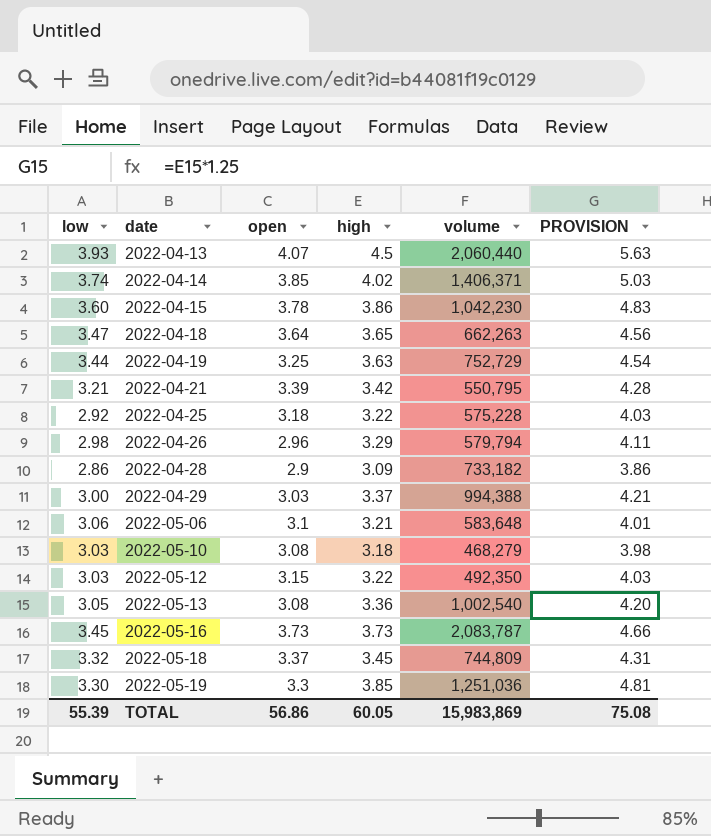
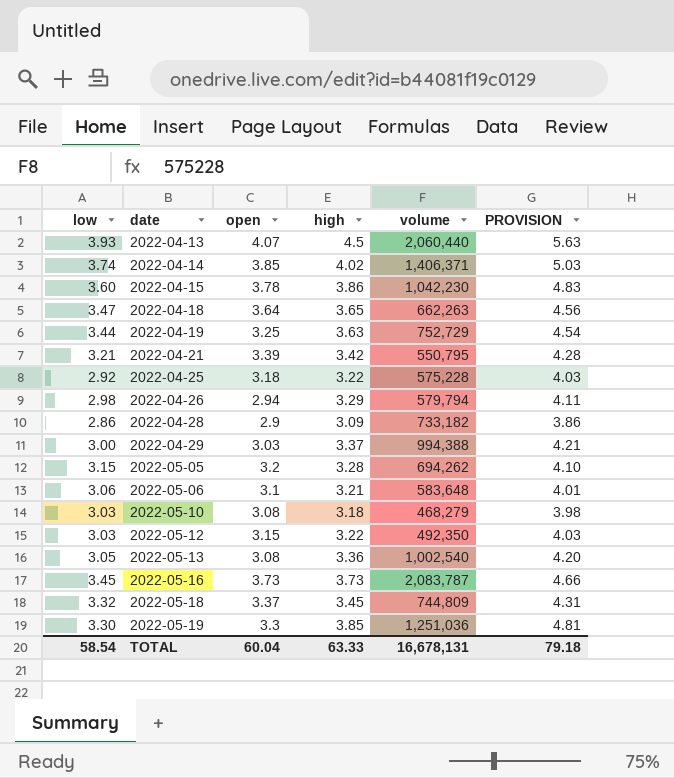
2022-04-26 | open: 2.96 -> 2.94
row 2022-05-05: none -> 3.15 | 3.2 | 3.28 | 694,262 | 4.10
TOTAL | low: 55.39 -> 58.54
TOTAL | open: 56.86 -> 60.04
TOTAL | high: 60.05 -> 63.33
TOTAL | volume: 15,983,869 -> 16,678,131
TOTAL | PROVISION: 75.08 -> 79.18

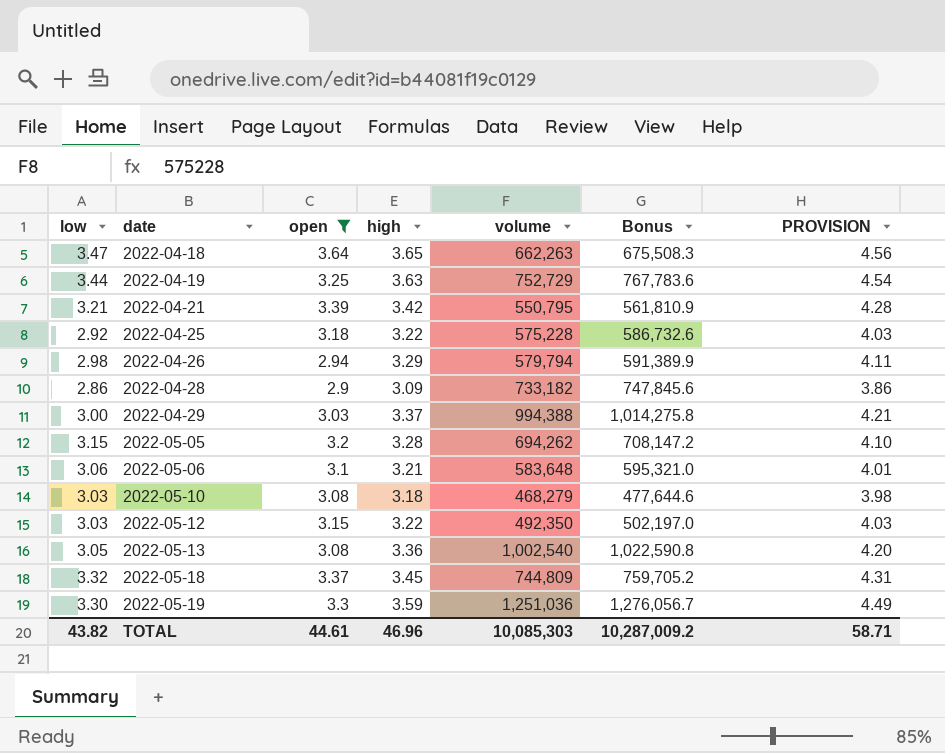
filter: none -> open <= 3.64
column Bonus | formula: none -> [volume] * 1.02
2022-05-19 | high: 3.85 -> 3.59
2022-05-19 | PROVISION: 4.81 -> 4.49
TOTAL | low: 58.54 -> 43.82
TOTAL | open: 60.04 -> 44.61
TOTAL | high: 63.33 -> 46.96
TOTAL | volume: 16,678,131 -> 10,085,303
TOTAL | PROVISION: 79.18 -> 58.71

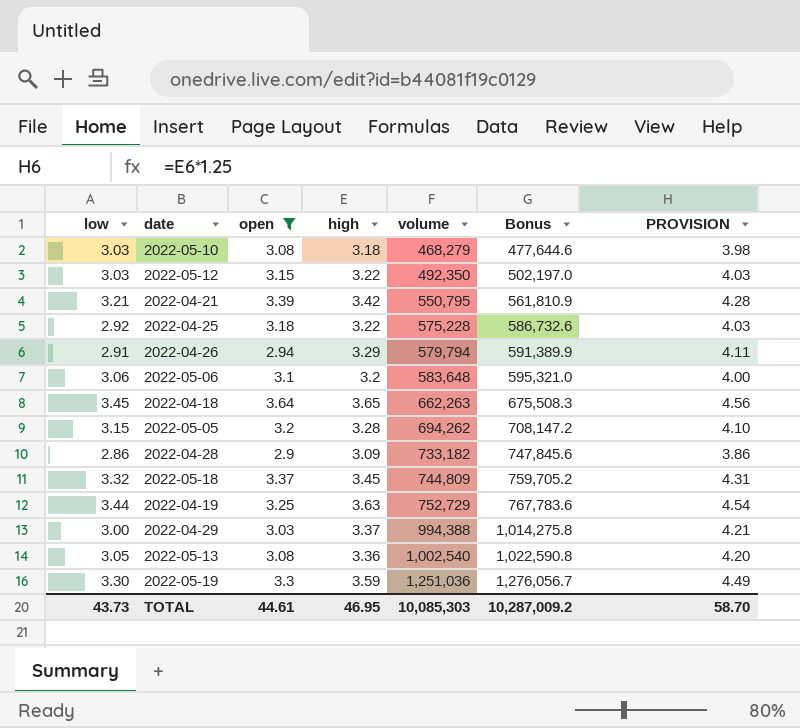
row order: date ascending -> volume ascending
2022-04-26 | low: 2.98 -> 2.91
2022-05-06 | high: 3.21 -> 3.2
2022-05-06 | PROVISION: 4.01 -> 4.00
2022-04-18 | low: 3.47 -> 3.45
TOTAL | low: 43.82 -> 43.73
TOTAL | high: 46.96 -> 46.95
TOTAL | PROVISION: 58.71 -> 58.70

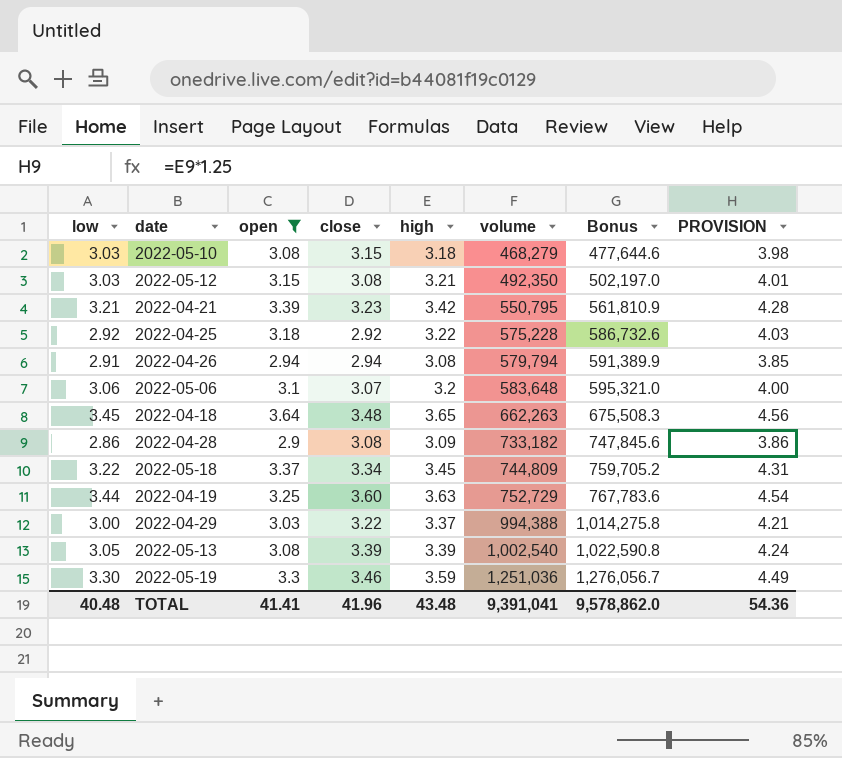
column close | position: none -> 4
row 2022-05-05: 3.15 | 3.2 | 3.28 | 694,262 | 708,147.2 | 4.10 -> none
2022-05-12 | high: 3.22 -> 3.21
2022-05-12 | PROVISION: 4.03 -> 4.01
2022-04-26 | high: 3.29 -> 3.08
2022-04-26 | PROVISION: 4.11 -> 3.85
2022-05-18 | low: 3.32 -> 3.22
2022-05-13 | high: 3.36 -> 3.39
2022-05-13 | PROVISION: 4.20 -> 4.24
TOTAL | low: 43.73 -> 40.48
TOTAL | open: 44.61 -> 41.41
TOTAL | high: 46.95 -> 43.48
TOTAL | volume: 10,085,303 -> 9,391,041
TOTAL | Bonus: 10,287,009.2 -> 9,578,862.0
TOTAL | PROVISION: 58.70 -> 54.36

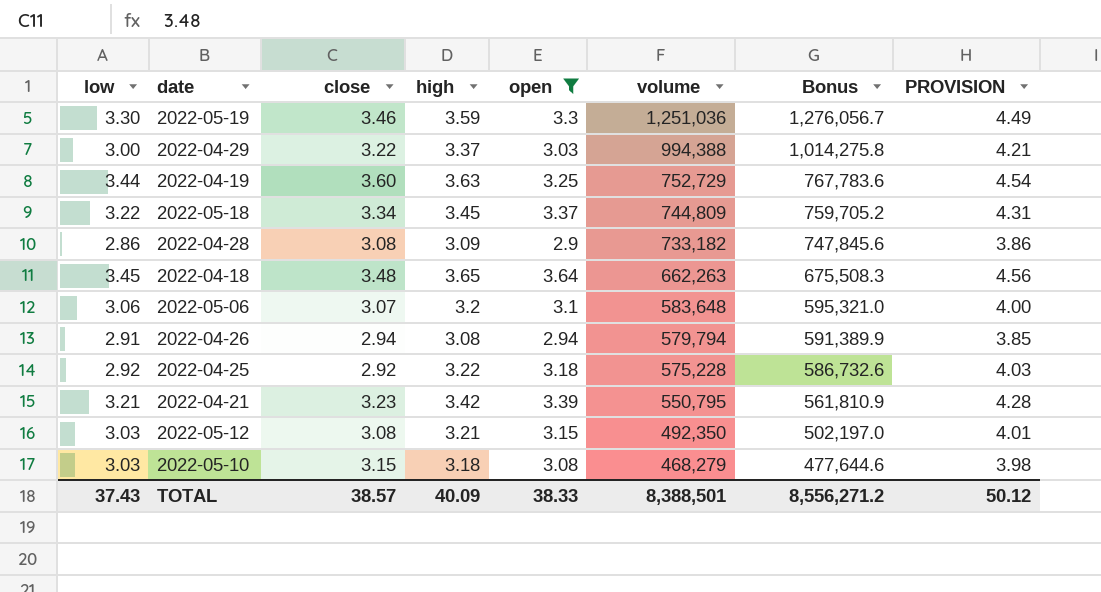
row order: volume ascending -> volume descending
column open | position: 3 -> 5
row 2022-05-13: 3.05 | 3.08 | 3.39 | 3.39 | 1,002,540 | 1,022,590.8 | 4.24 -> none
TOTAL | low: 40.48 -> 37.43
TOTAL | close: 41.96 -> 38.57
TOTAL | high: 43.48 -> 40.09
TOTAL | open: 41.41 -> 38.33
TOTAL | volume: 9,391,041 -> 8,388,501
TOTAL | Bonus: 9,578,862.0 -> 8,556,271.2
TOTAL | PROVISION: 54.36 -> 50.12

